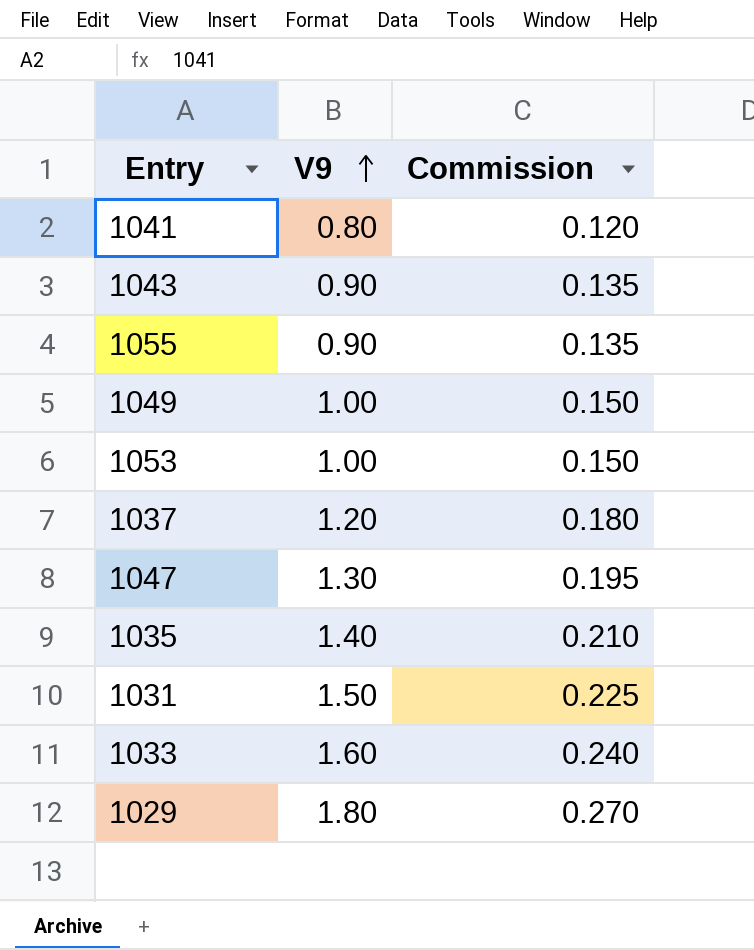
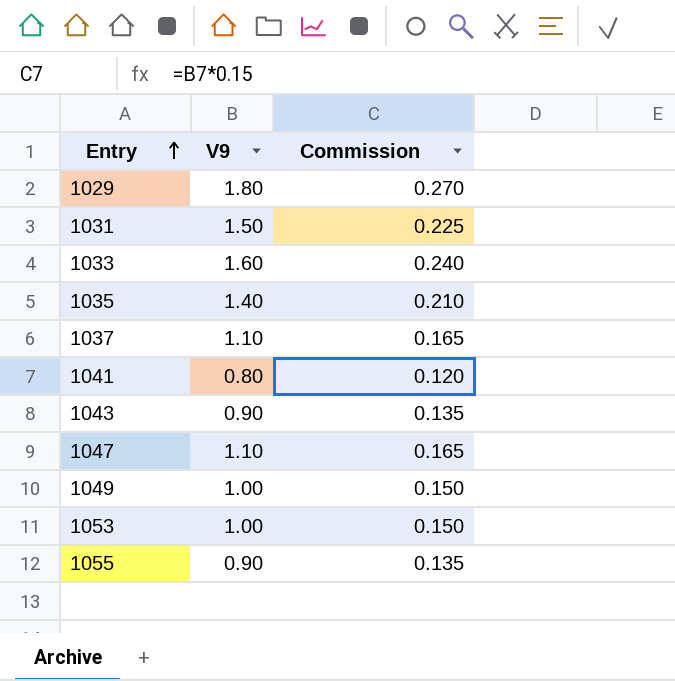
row order: V9 ascending -> Entry ascending
1037 | V9: 1.20 -> 1.10
1037 | Commission: 0.180 -> 0.165
1047 | V9: 1.30 -> 1.10
1047 | Commission: 0.195 -> 0.165

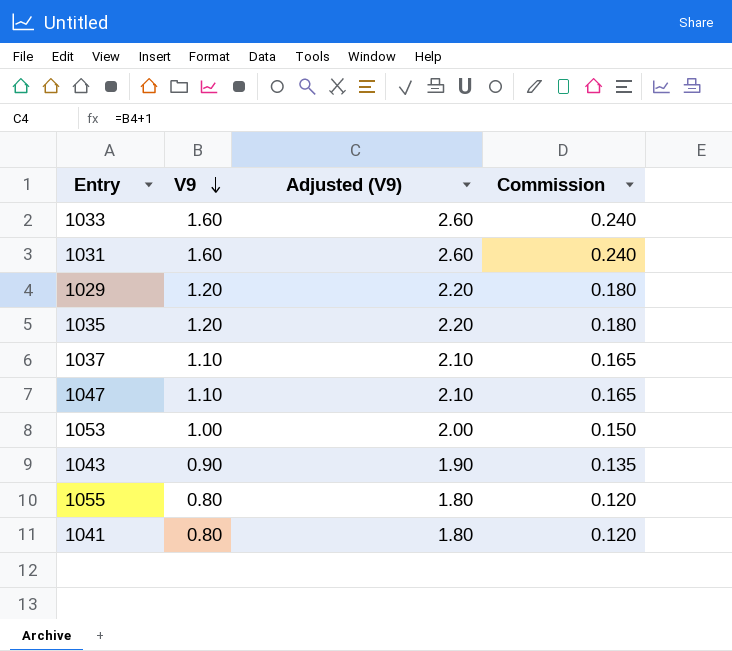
row order: Entry ascending -> V9 descending
column Adjusted (V9) | formula: none -> [V9] + 1
row 1049: 1.00 | 0.150 -> none
1031 | V9: 1.50 -> 1.60
1031 | Commission: 0.225 -> 0.240
1029 | V9: 1.80 -> 1.20
1029 | Commission: 0.270 -> 0.180
1035 | V9: 1.40 -> 1.20
1035 | Commission: 0.210 -> 0.180
1055 | V9: 0.90 -> 0.80
1055 | Commission: 0.135 -> 0.120

